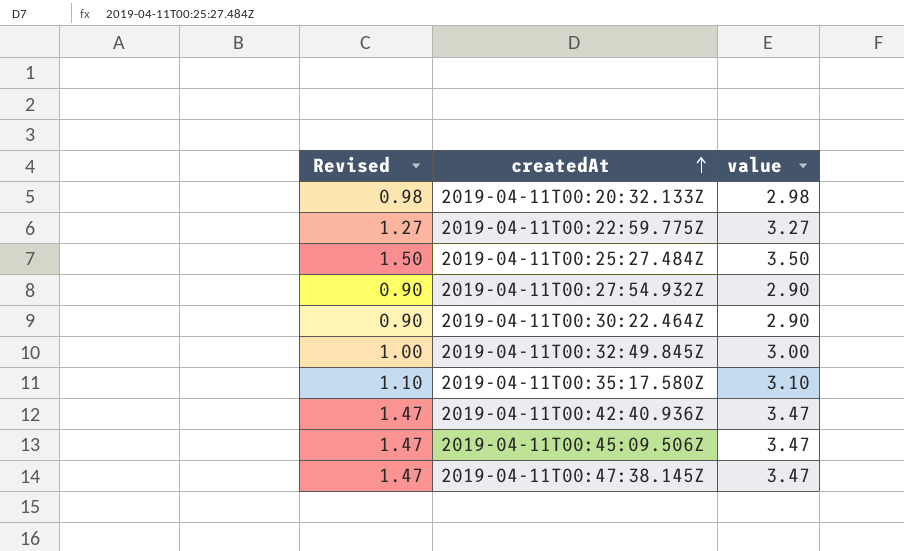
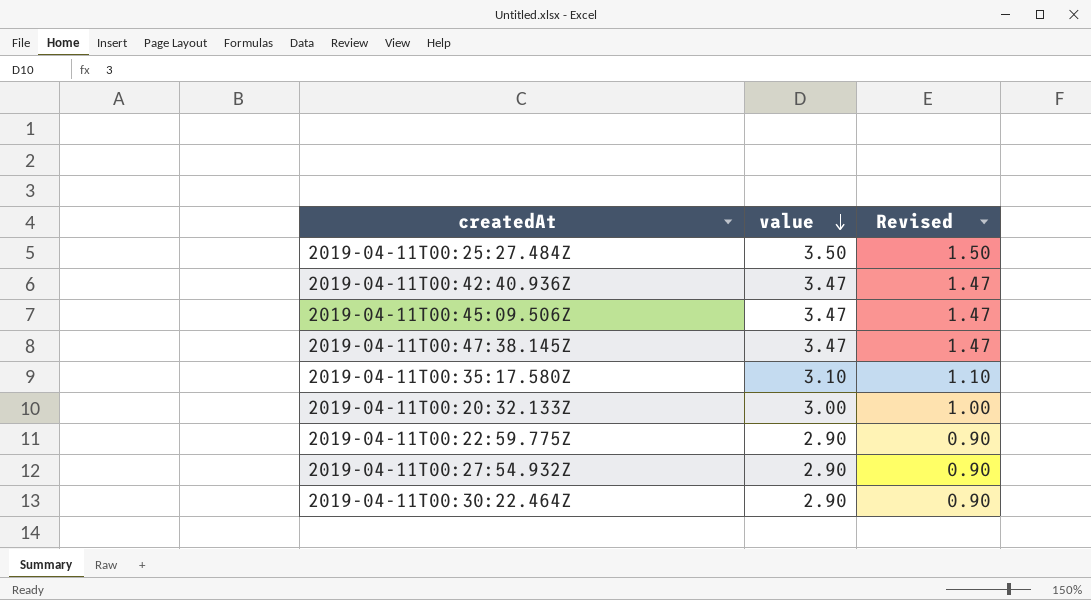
row order: createdAt ascending -> value descending
column Revised | position: 1 -> 3
row 2019-04-11T00:32:49.845Z: 1.00 | 3.00 -> none
2019-04-11T00:20:32.133Z | value: 2.98 -> 3.00
2019-04-11T00:20:32.133Z | Revised: 0.98 -> 1.00
2019-04-11T00:22:59.775Z | value: 3.27 -> 2.90
2019-04-11T00:22:59.775Z | Revised: 1.27 -> 0.90

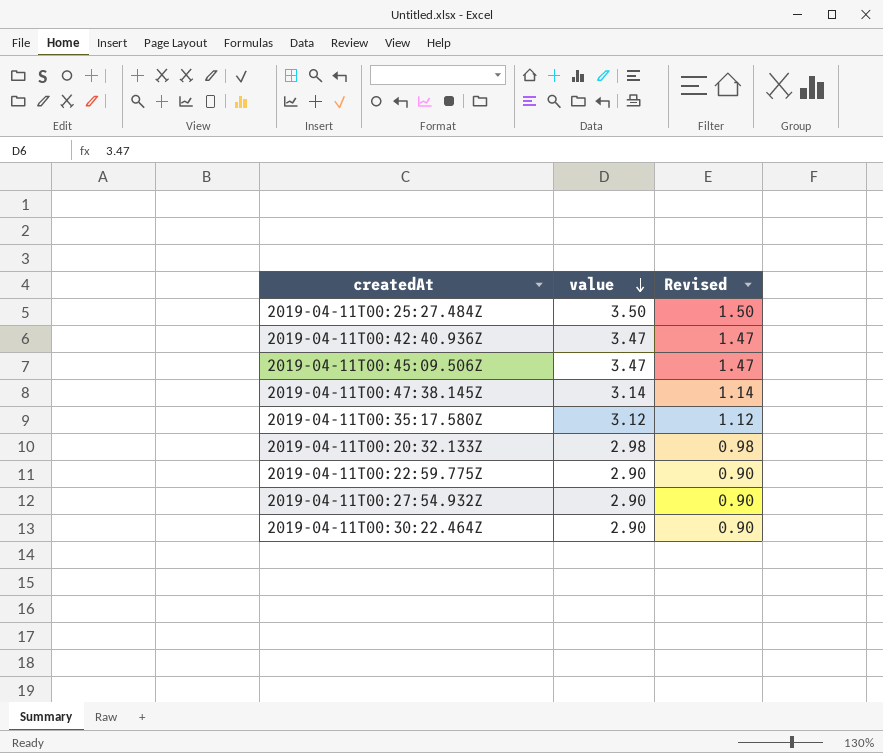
2019-04-11T00:47:38.145Z | value: 3.47 -> 3.14
2019-04-11T00:47:38.145Z | Revised: 1.47 -> 1.14
2019-04-11T00:35:17.580Z | value: 3.10 -> 3.12
2019-04-11T00:35:17.580Z | Revised: 1.10 -> 1.12
2019-04-11T00:20:32.133Z | value: 3.00 -> 2.98
2019-04-11T00:20:32.133Z | Revised: 1.00 -> 0.98

